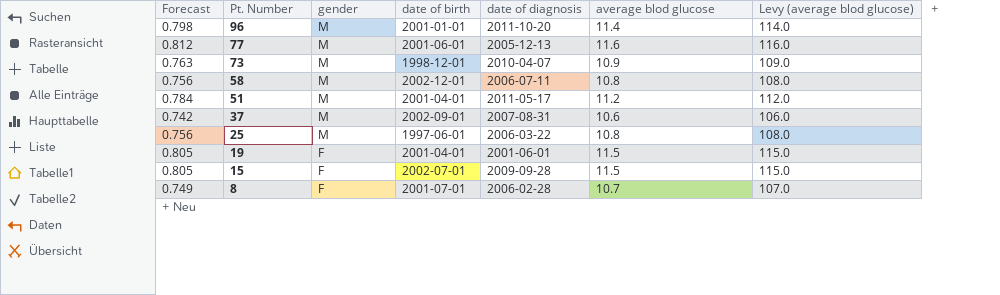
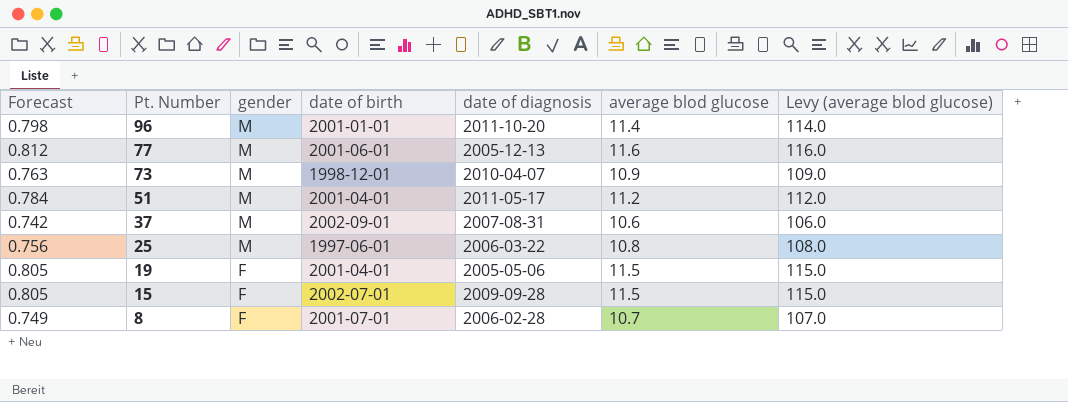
row 58: 0.756 | M | 2002-12-01 | 2006-07-11 | 10.8 | 108.0 -> none
19 | date of diagnosis: 2001-06-01 -> 2005-05-06

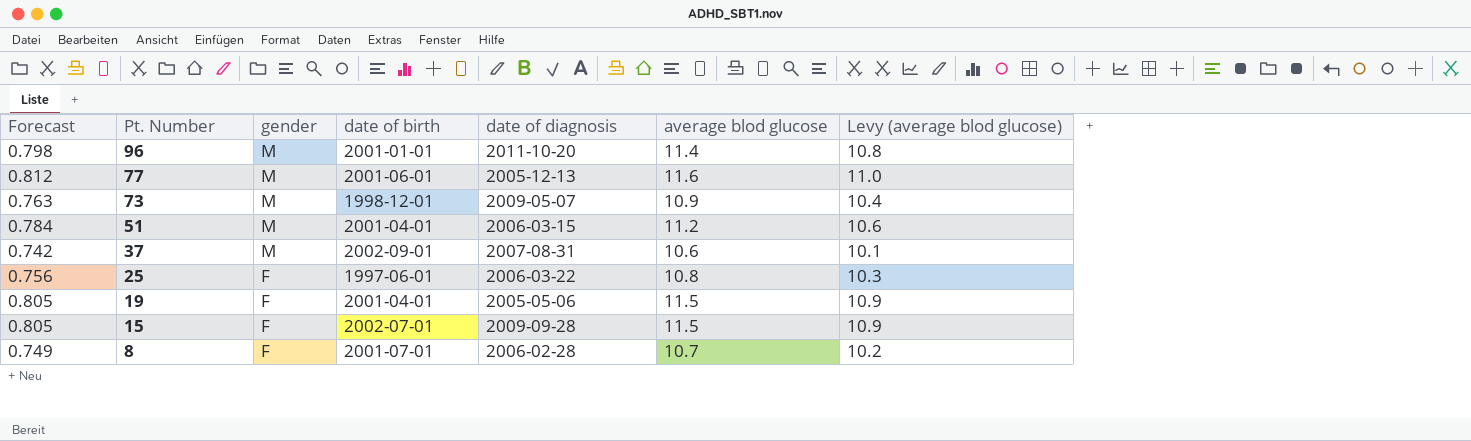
column Levy (average blod glucose) | formula: [average blod glucose] * 10 -> [average blod glucose] * 0.95
73 | date of diagnosis: 2010-04-07 -> 2009-05-07
51 | date of diagnosis: 2011-05-17 -> 2006-03-15
25 | gender: M -> F

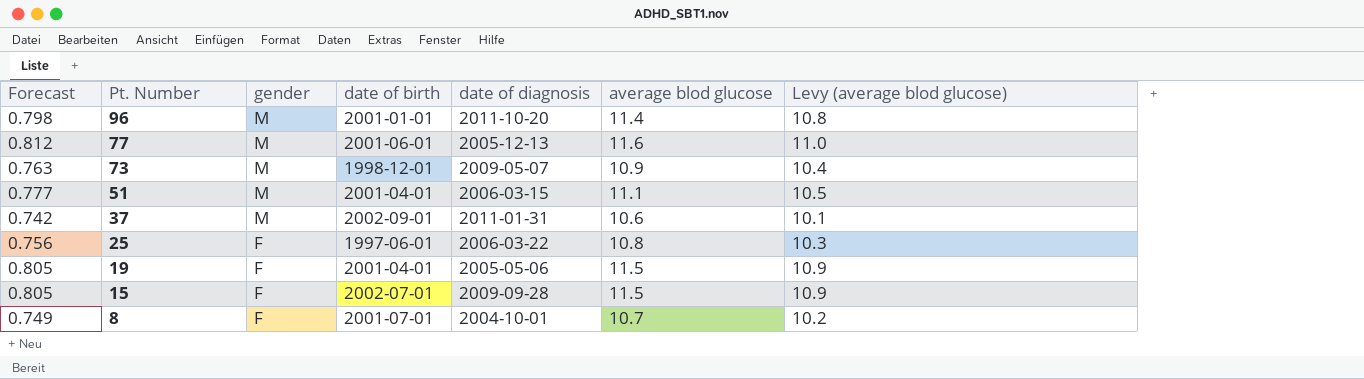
51 | Forecast: 0.784 -> 0.777
51 | average blod glucose: 11.2 -> 11.1
51 | Levy (average blod glucose): 10.6 -> 10.5
37 | date of diagnosis: 2007-08-31 -> 2011-01-31
8 | date of diagnosis: 2006-02-28 -> 2004-10-01

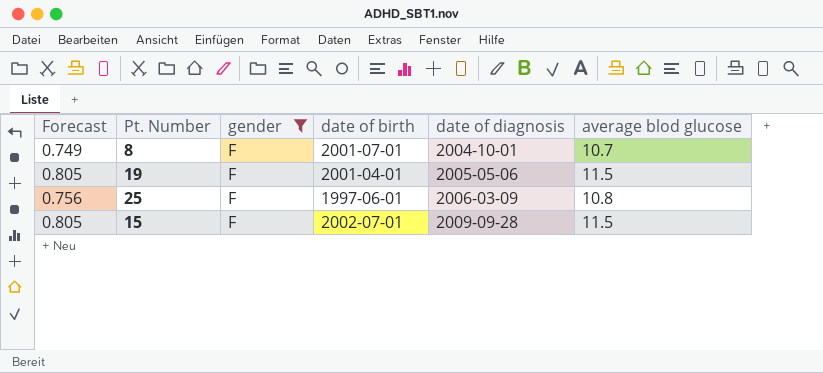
filter: none -> gender = F
row order: Pt. Number descending -> date of diagnosis ascending
column Levy (average blod glucose) | formula: [average blod glucose] * 0.95 -> none
25 | date of diagnosis: 2006-03-22 -> 2006-03-09

